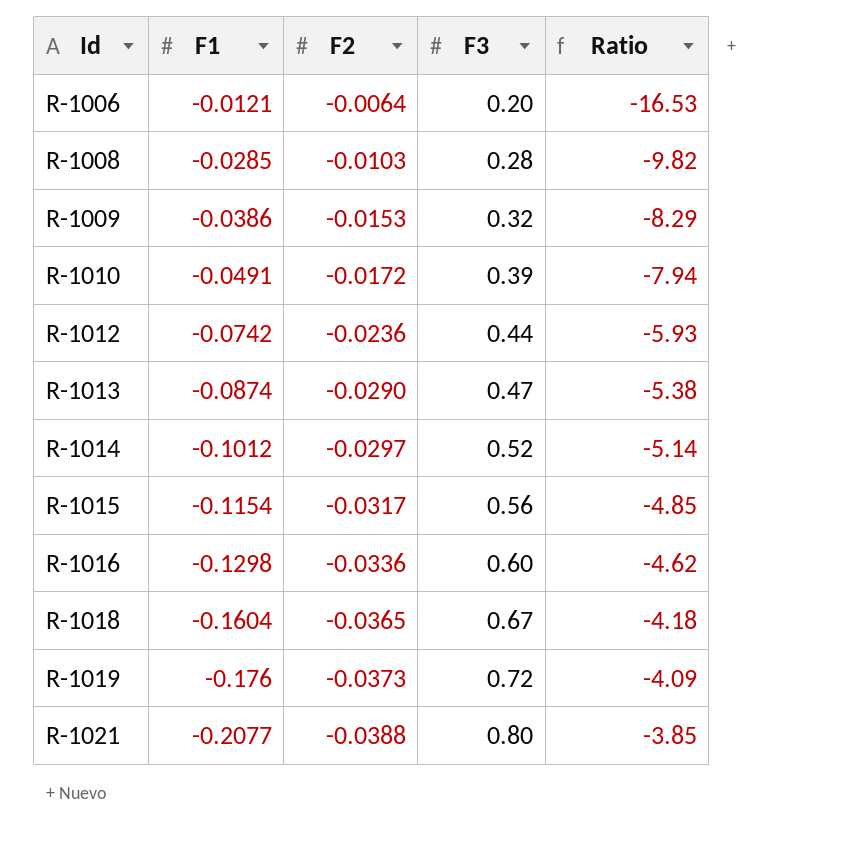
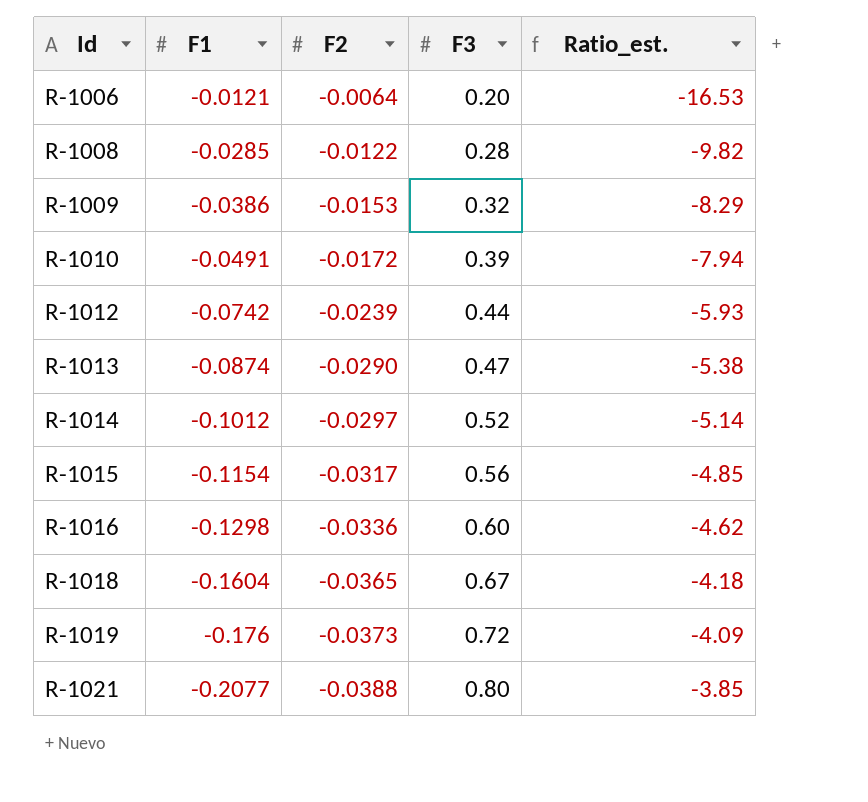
column name: Ratio -> Ratio_est.
R-1008 | F2: -0.0103 -> -0.0122
R-1012 | F2: -0.0236 -> -0.0239

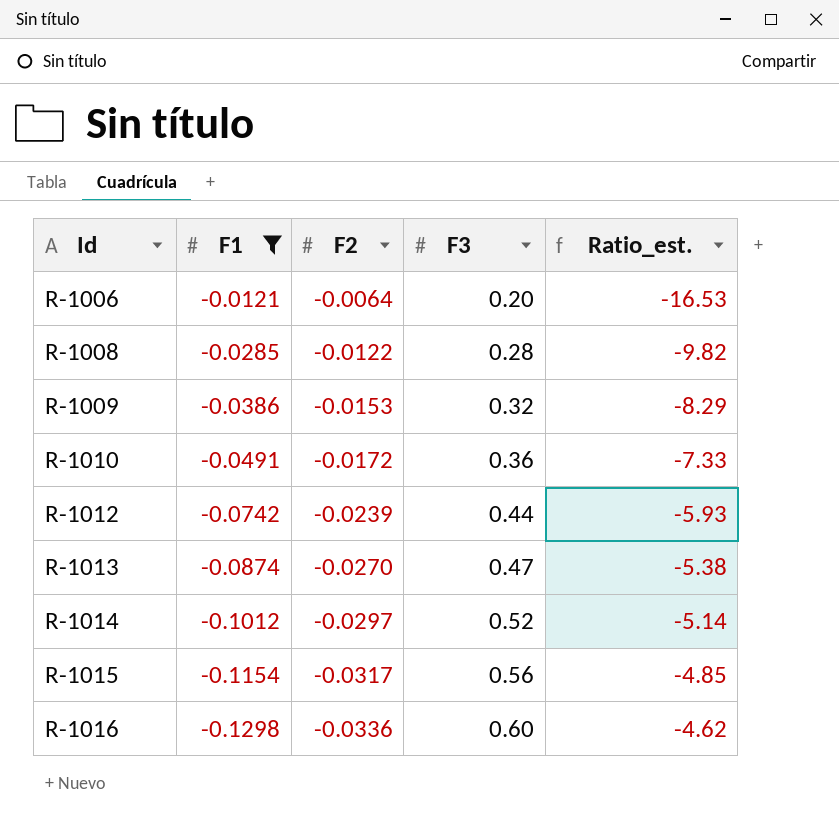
filter: none -> F1 >= -0.1298
R-1010 | F3: 0.39 -> 0.36
R-1010 | Ratio_est.: -7.94 -> -7.33
R-1013 | F2: -0.0290 -> -0.0270

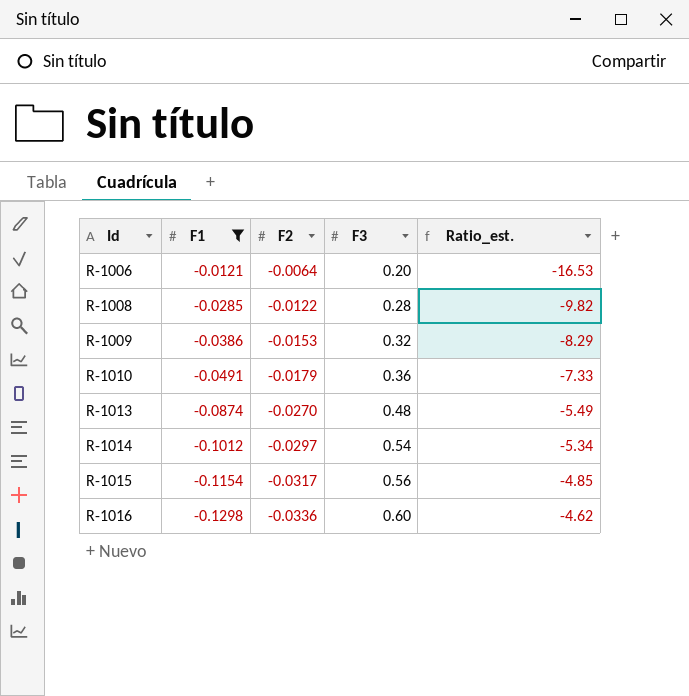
row R-1012: -0.0742 | -0.0239 | 0.44 | -5.93 -> none
R-1010 | F2: -0.0172 -> -0.0179
R-1013 | F3: 0.47 -> 0.48
R-1013 | Ratio_est.: -5.38 -> -5.49
R-1014 | F3: 0.52 -> 0.54
R-1014 | Ratio_est.: -5.14 -> -5.34

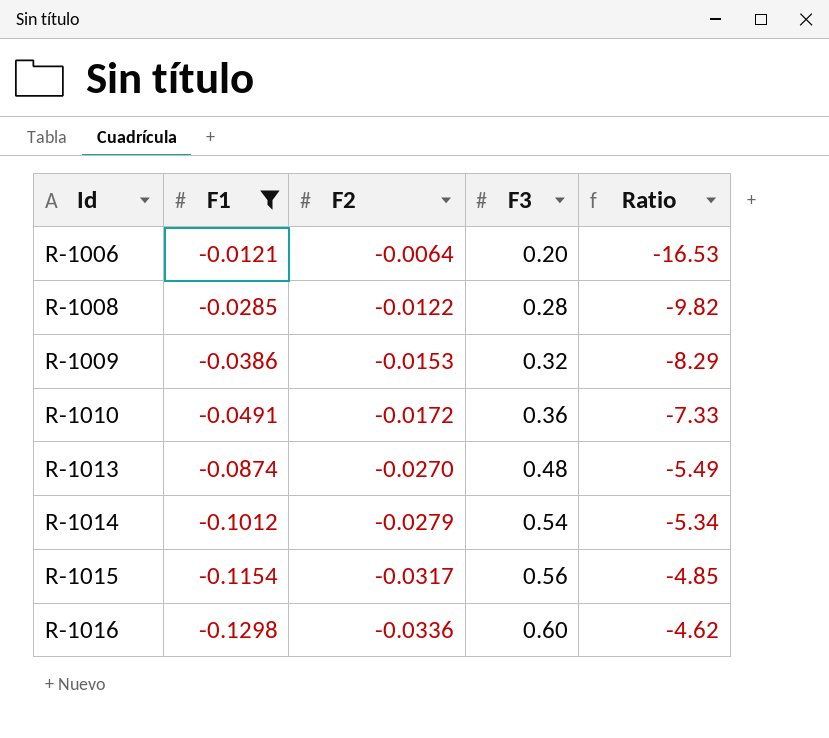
column name: Ratio_est. -> Ratio
R-1010 | F2: -0.0179 -> -0.0172
R-1014 | F2: -0.0297 -> -0.0279

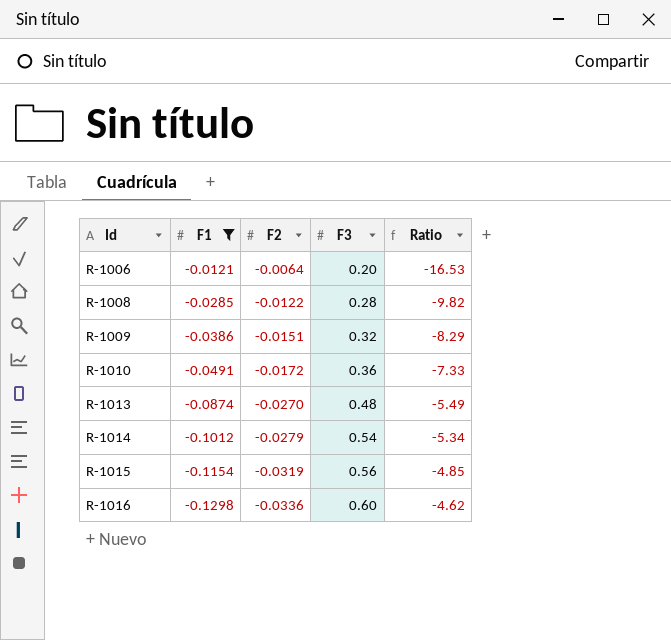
R-1009 | F2: -0.0153 -> -0.0151
R-1015 | F2: -0.0317 -> -0.0319

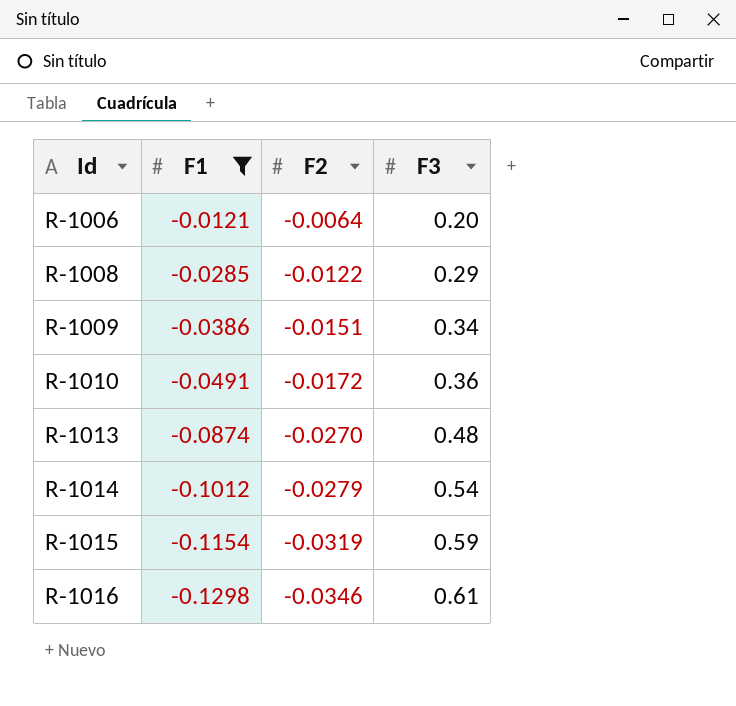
column Ratio | formula: [F3] / [F1] -> none
R-1008 | F3: 0.28 -> 0.29
R-1009 | F3: 0.32 -> 0.34
R-1015 | F3: 0.56 -> 0.59
R-1016 | F2: -0.0336 -> -0.0346
R-1016 | F3: 0.60 -> 0.61

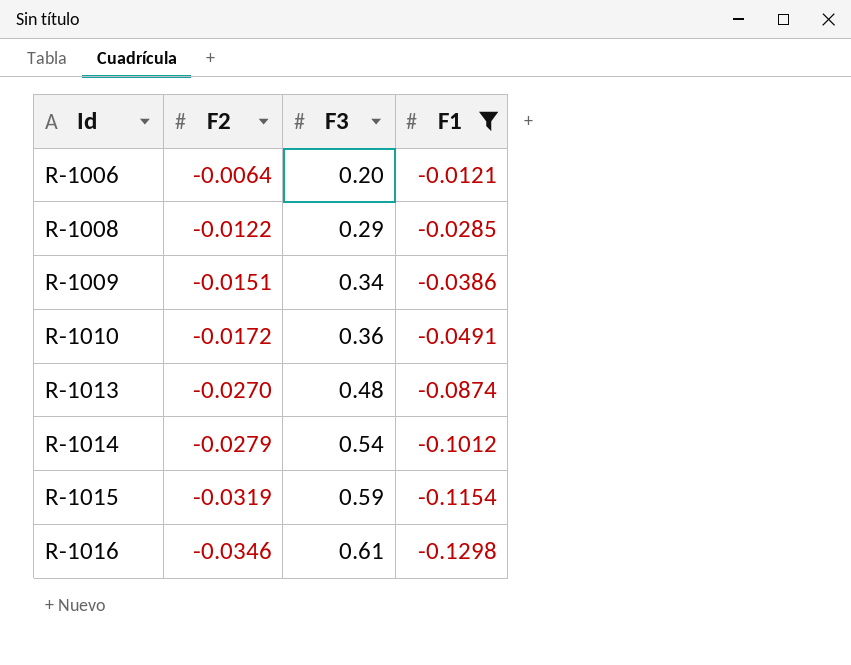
column F1 | position: 2 -> 4

